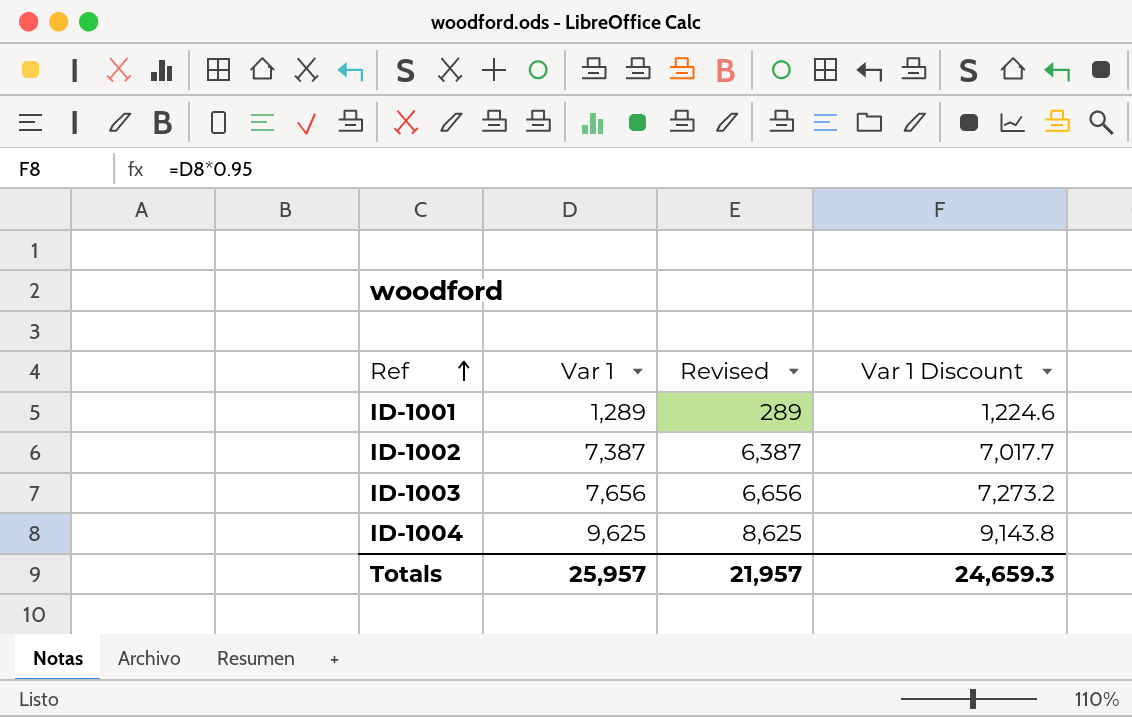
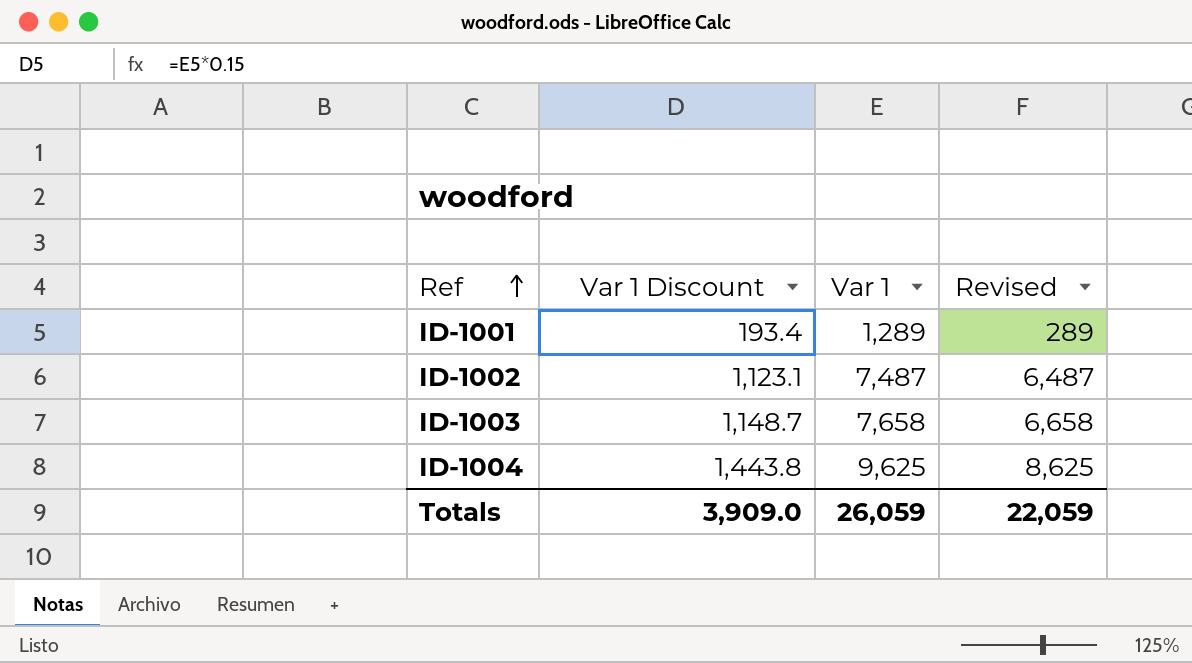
column Var 1 Discount | formula: [Var 1] * 0.95 -> [Var 1] * 0.15
column Var 1 Discount | position: 4 -> 2
ID-1002 | Var 1: 7,387 -> 7,487
ID-1002 | Revised: 6,387 -> 6,487
ID-1003 | Var 1: 7,656 -> 7,658
ID-1003 | Revised: 6,656 -> 6,658
Totals | Var 1 Discount: 24,659.3 -> 3,909.0
Totals | Var 1: 25,957 -> 26,059
Totals | Revised: 21,957 -> 22,059

